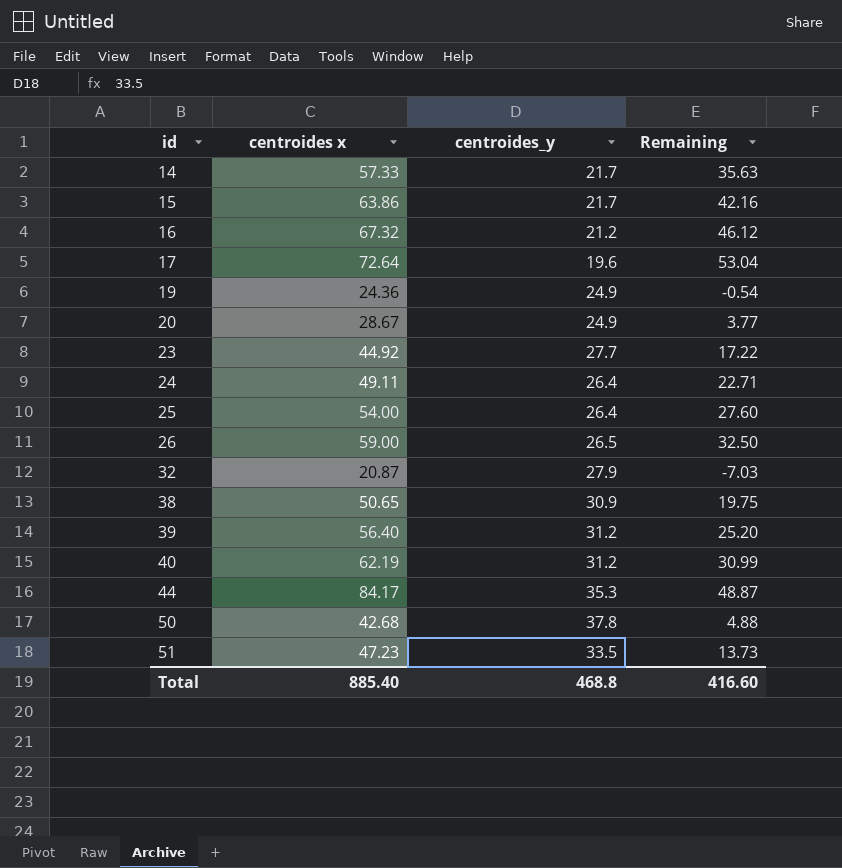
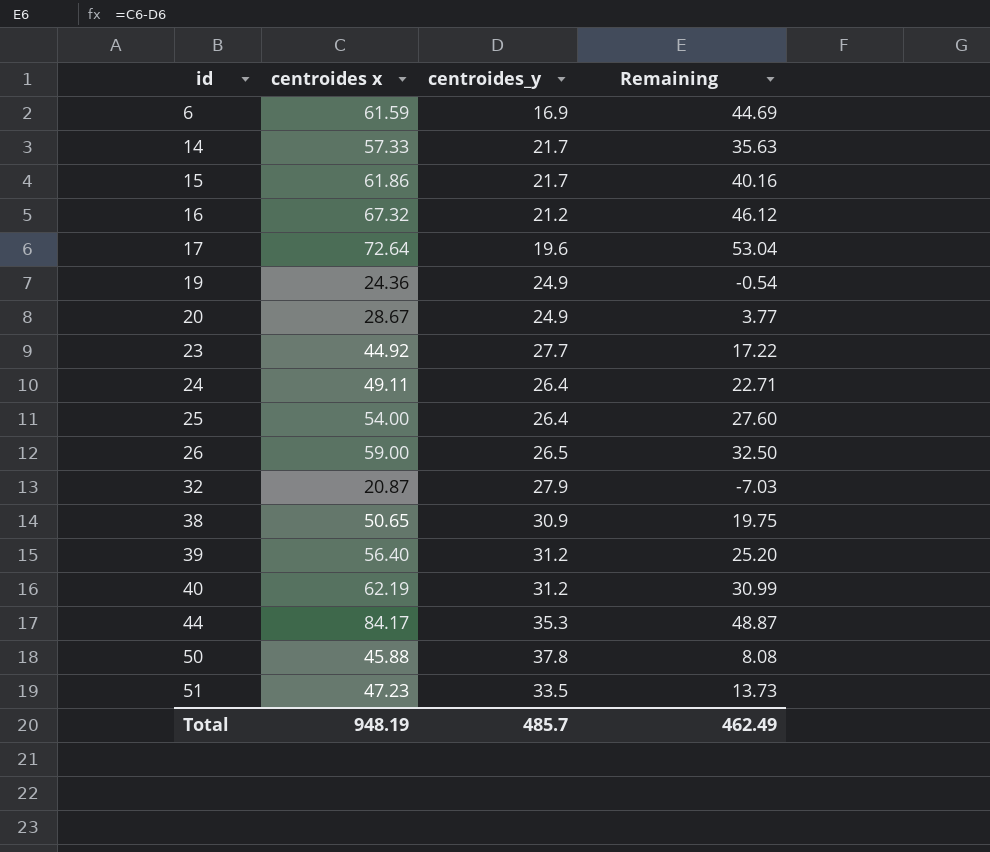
row 6: none -> 61.59 | 16.9 | 44.69
15 | centroides x: 63.86 -> 61.86
15 | Remaining: 42.16 -> 40.16
50 | centroides x: 42.68 -> 45.88
50 | Remaining: 4.88 -> 8.08
Total | centroides x: 885.40 -> 948.19
Total | centroides_y: 468.8 -> 485.7
Total | Remaining: 416.60 -> 462.49

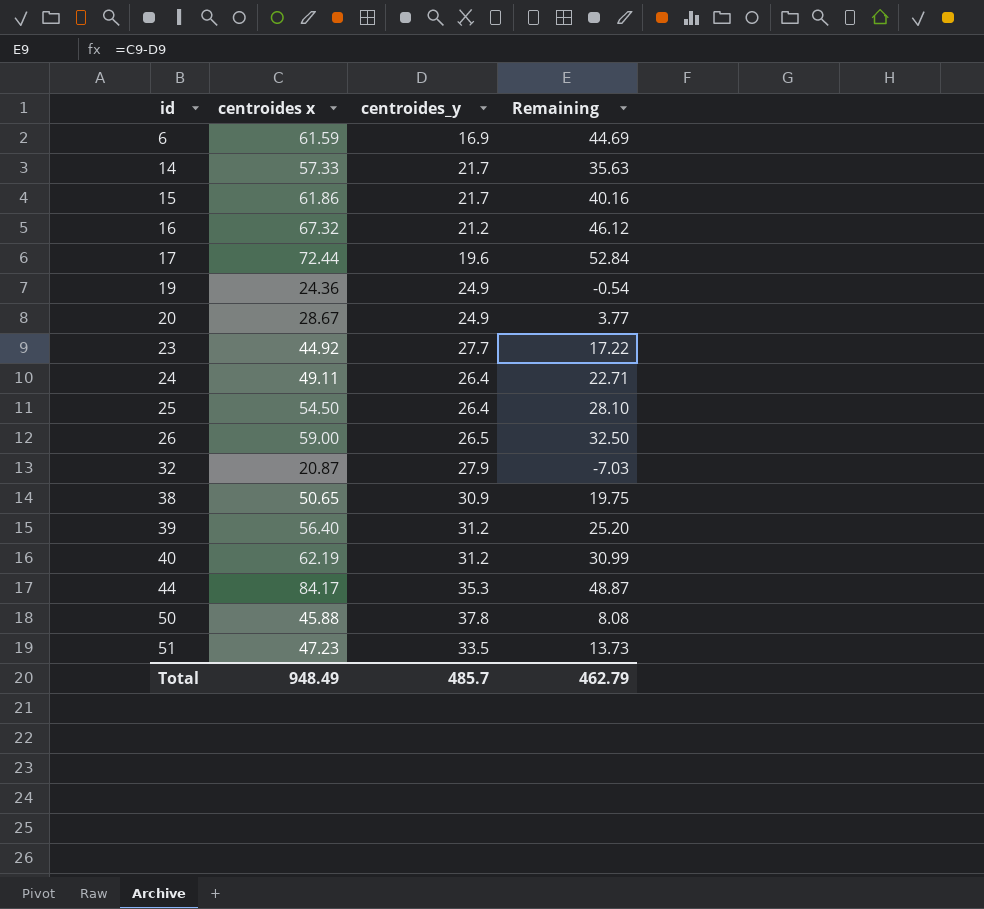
17 | centroides x: 72.64 -> 72.44
17 | Remaining: 53.04 -> 52.84
25 | centroides x: 54.00 -> 54.50
25 | Remaining: 27.60 -> 28.10
Total | centroides x: 948.19 -> 948.49
Total | Remaining: 462.49 -> 462.79

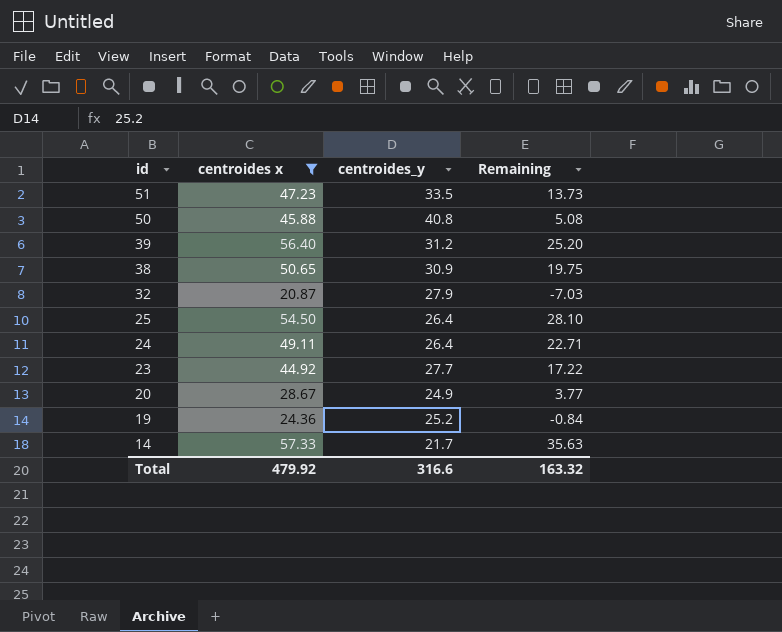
filter: none -> centroides x <= 57.33
row order: id ascending -> id descending
50 | centroides_y: 37.8 -> 40.8
50 | Remaining: 8.08 -> 5.08
19 | centroides_y: 24.9 -> 25.2
19 | Remaining: -0.54 -> -0.84
Total | centroides x: 948.49 -> 479.92
Total | centroides_y: 485.7 -> 316.6
Total | Remaining: 462.79 -> 163.32

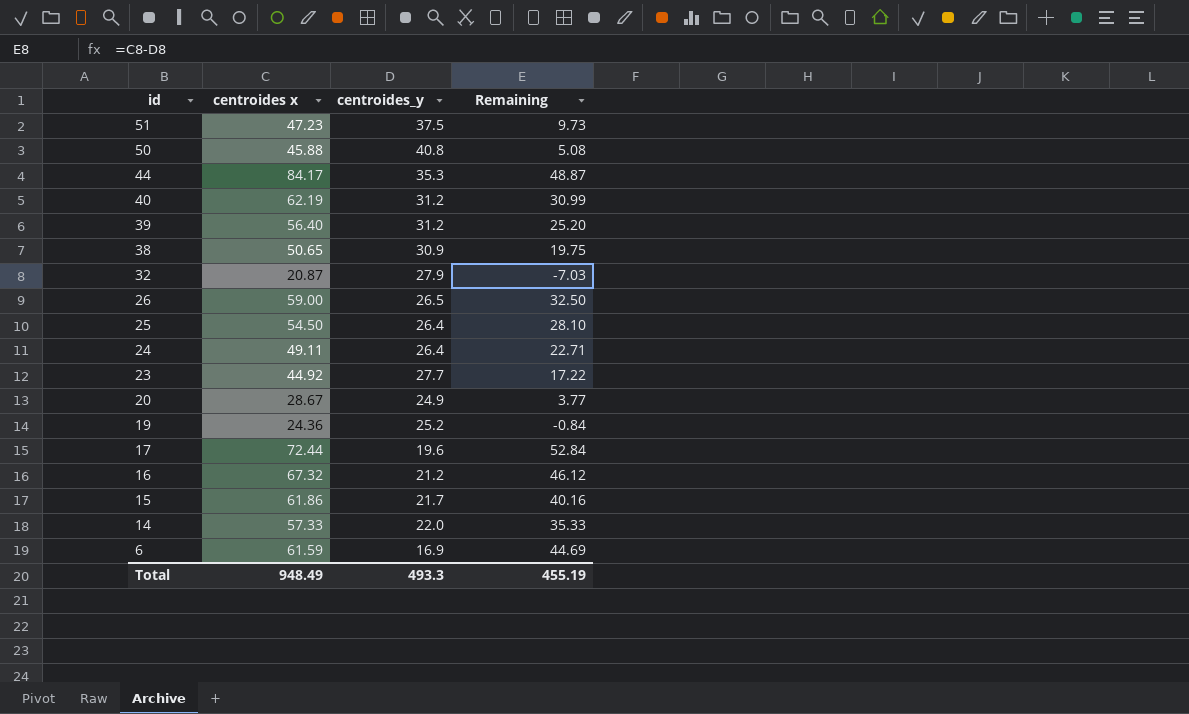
filter: centroides x <= 57.33 -> none
51 | centroides_y: 33.5 -> 37.5
51 | Remaining: 13.73 -> 9.73
14 | centroides_y: 21.7 -> 22.0
14 | Remaining: 35.63 -> 35.33
Total | centroides x: 479.92 -> 948.49
Total | centroides_y: 316.6 -> 493.3
Total | Remaining: 163.32 -> 455.19

